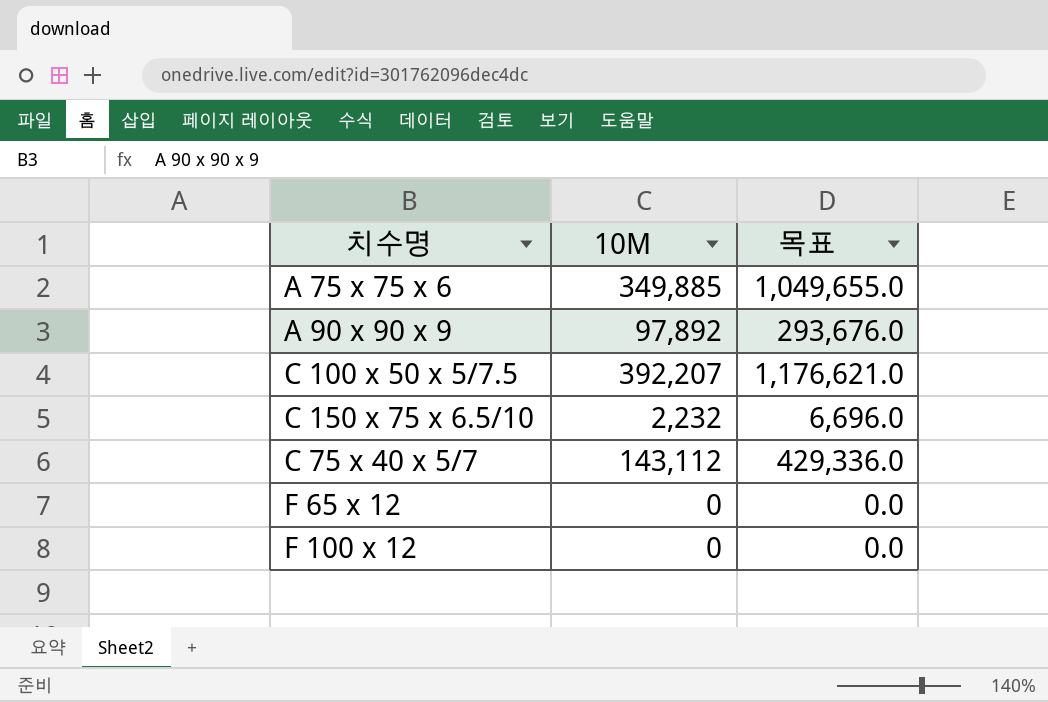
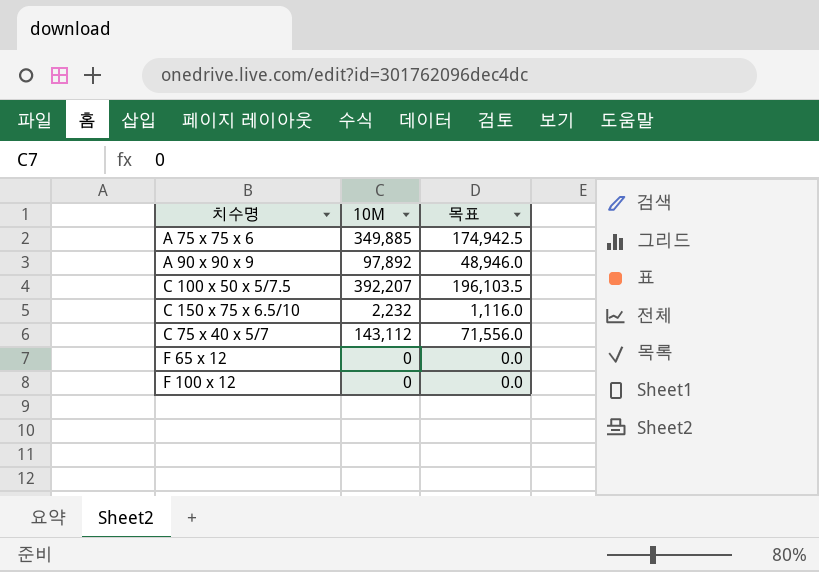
column 목표 | formula: [10M] * 3 -> [10M] * 0.5

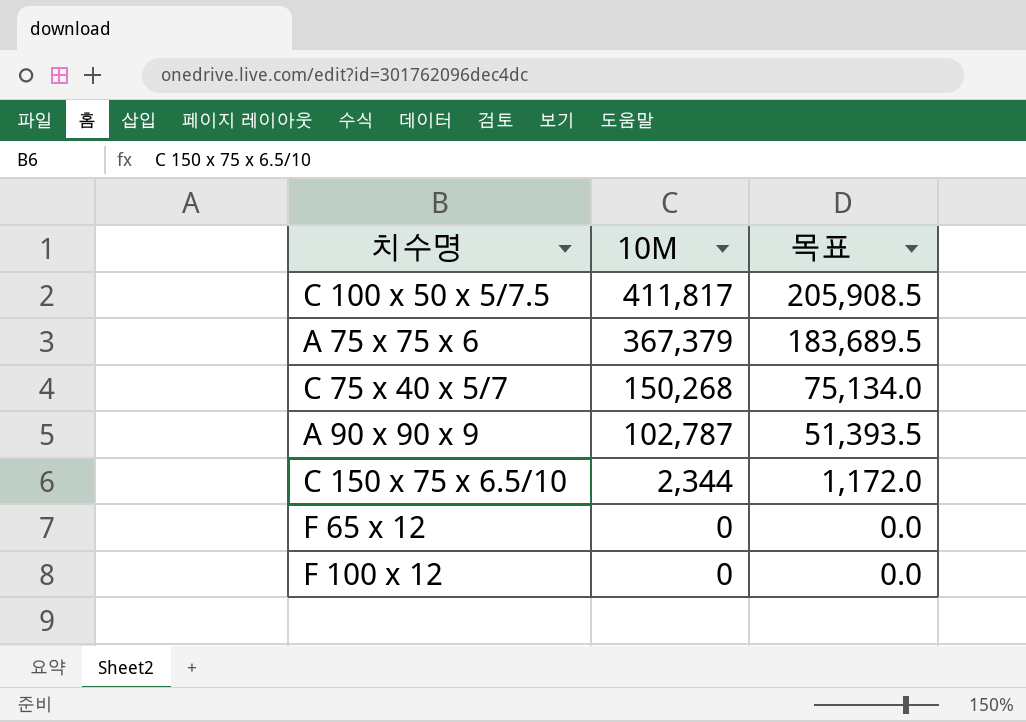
row order: none -> 10M descending
C 100 x 50 x 5/7.5 | 10M: 392,207 -> 411,817
C 100 x 50 x 5/7.5 | 목표: 196,103.5 -> 205,908.5
A 75 x 75 x 6 | 10M: 349,885 -> 367,379
A 75 x 75 x 6 | 목표: 174,942.5 -> 183,689.5
C 75 x 40 x 5/7 | 10M: 143,112 -> 150,268
C 75 x 40 x 5/7 | 목표: 71,556.0 -> 75,134.0
A 90 x 90 x 9 | 10M: 97,892 -> 102,787
A 90 x 90 x 9 | 목표: 48,946.0 -> 51,393.5
C 150 x 75 x 6.5/10 | 10M: 2,232 -> 2,344
C 150 x 75 x 6.5/10 | 목표: 1,116.0 -> 1,172.0

